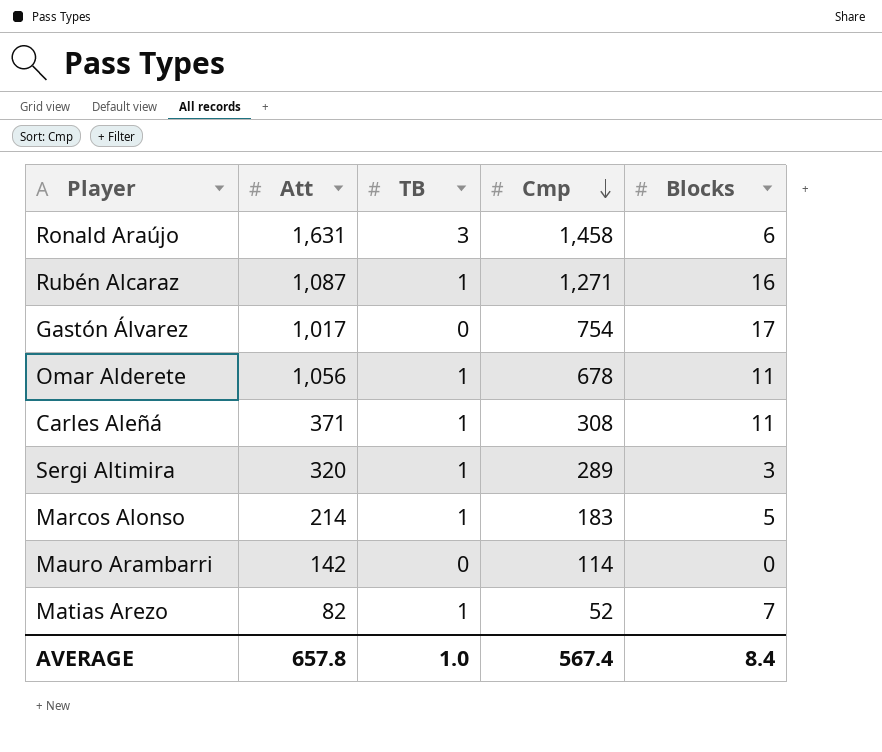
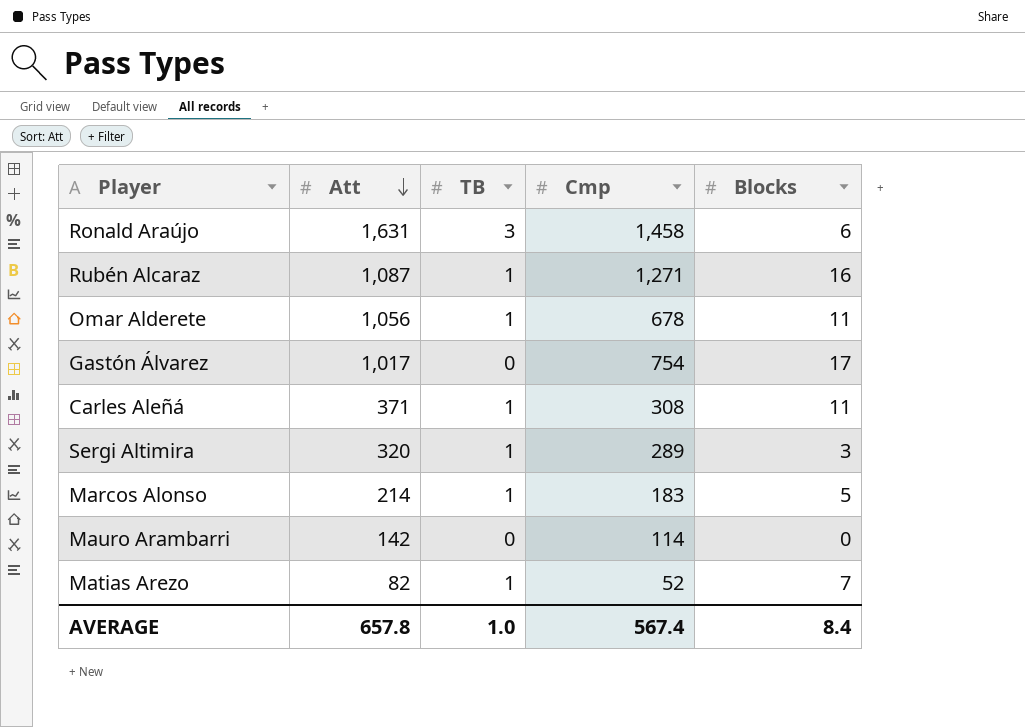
row order: Cmp descending -> Att descending

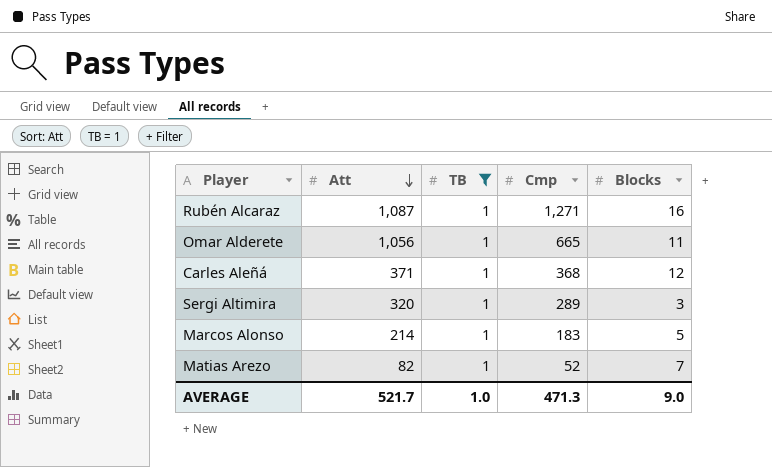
filter: none -> TB = 1
Omar Alderete | Cmp: 678 -> 665
Carles Aleñá | Cmp: 308 -> 368
Carles Aleñá | Blocks: 11 -> 12
AVERAGE | Att: 657.8 -> 521.7
AVERAGE | Cmp: 567.4 -> 471.3
AVERAGE | Blocks: 8.4 -> 9.0

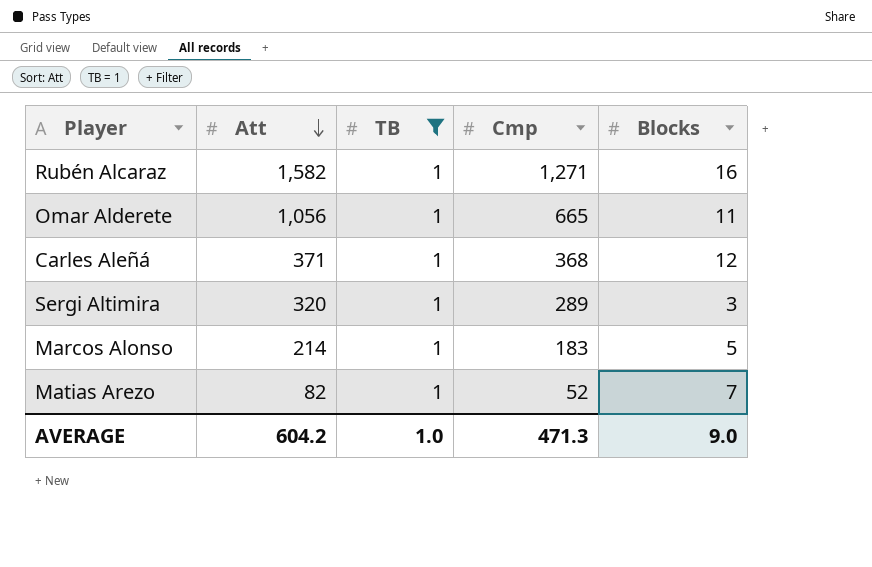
Rubén Alcaraz | Att: 1,087 -> 1,582
AVERAGE | Att: 521.7 -> 604.2

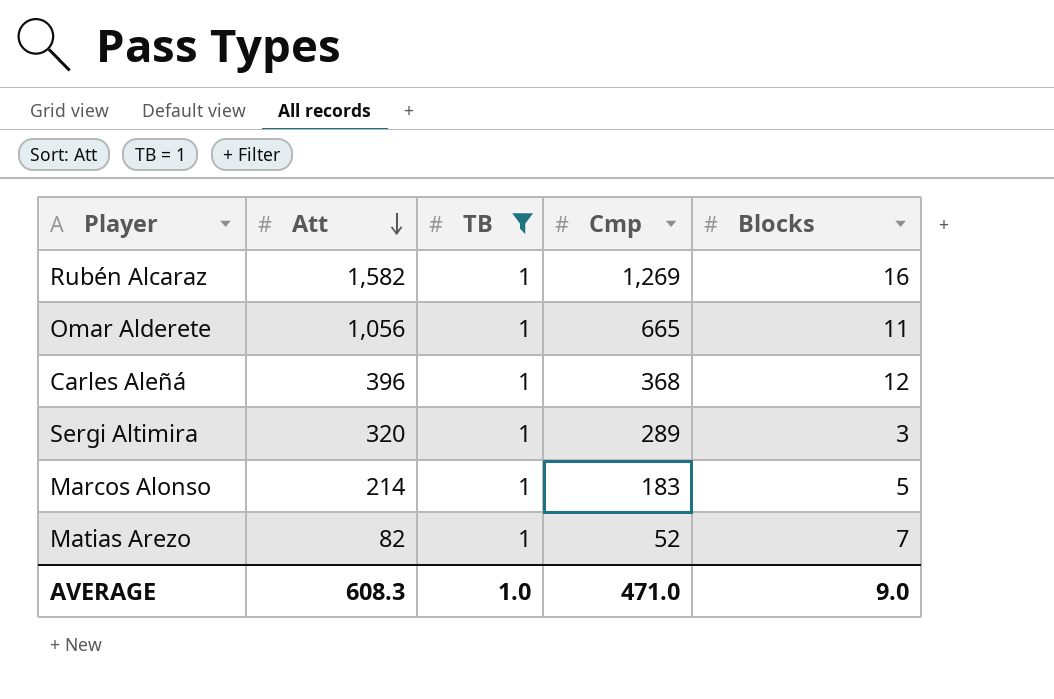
Rubén Alcaraz | Cmp: 1,271 -> 1,269
Carles Aleñá | Att: 371 -> 396
AVERAGE | Att: 604.2 -> 608.3
AVERAGE | Cmp: 471.3 -> 471.0

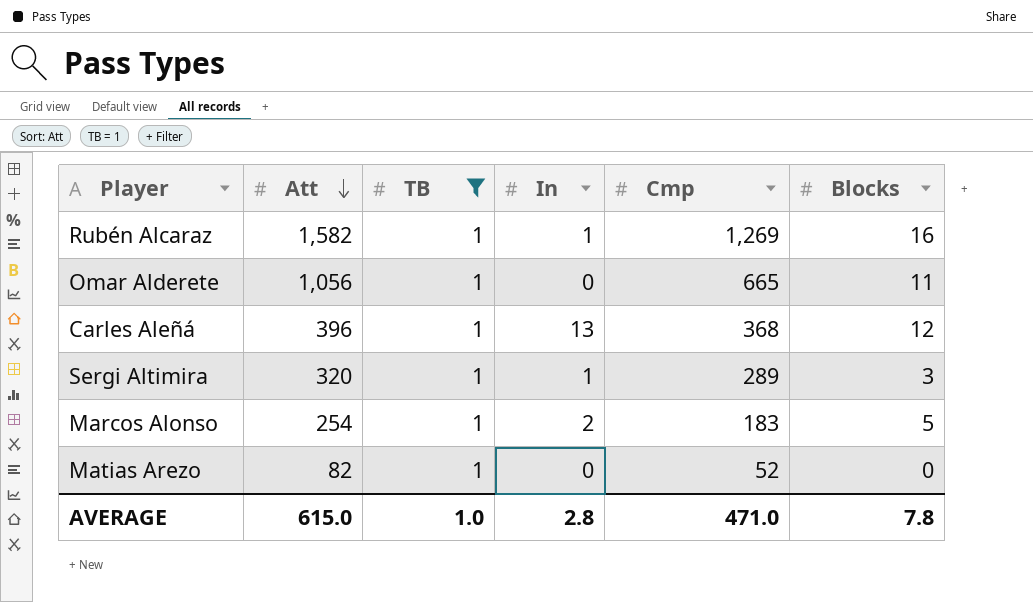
column In | position: none -> 4
Marcos Alonso | Att: 214 -> 254
Matias Arezo | Blocks: 7 -> 0
AVERAGE | Att: 608.3 -> 615.0
AVERAGE | Blocks: 9.0 -> 7.8

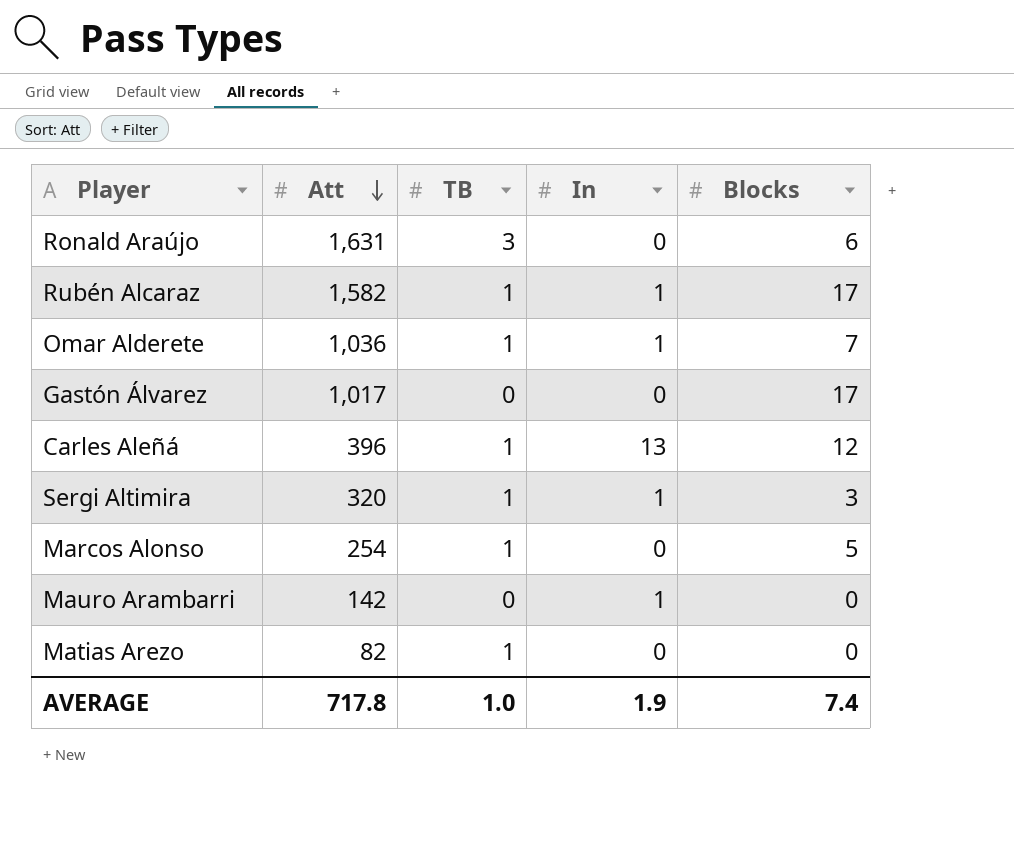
filter: TB = 1 -> none
column Cmp | position: 5 -> none
Rubén Alcaraz | Blocks: 16 -> 17
Omar Alderete | Att: 1,056 -> 1,036
Omar Alderete | In: 0 -> 1
Omar Alderete | Blocks: 11 -> 7
Marcos Alonso | In: 2 -> 0
AVERAGE | Att: 615.0 -> 717.8
AVERAGE | In: 2.8 -> 1.9
AVERAGE | Blocks: 7.8 -> 7.4

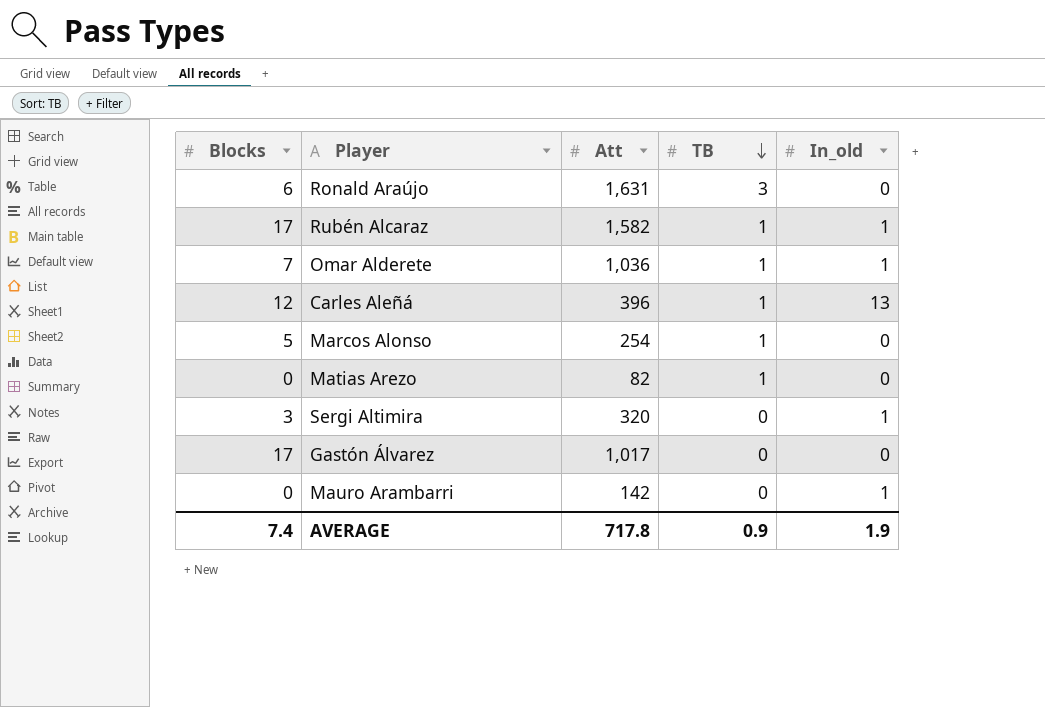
row order: Att descending -> TB descending
column Blocks | position: 5 -> 1
column name: In -> In_old
Sergi Altimira | TB: 1 -> 0
AVERAGE | TB: 1.0 -> 0.9

